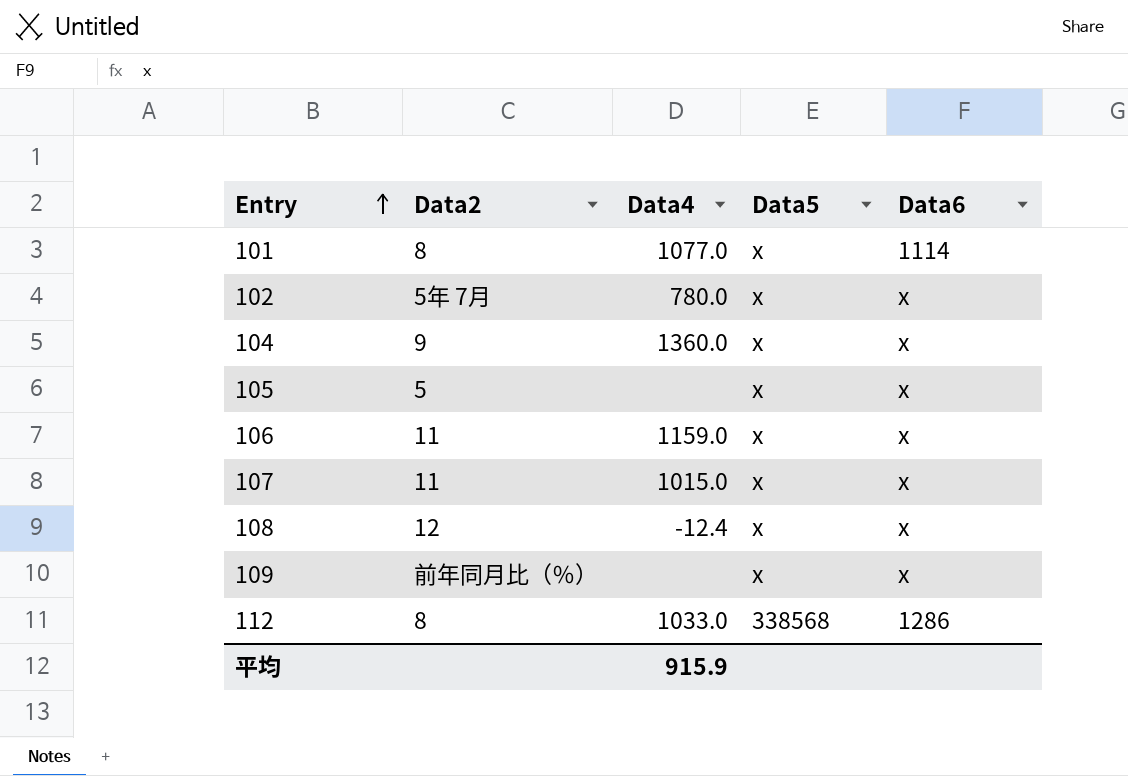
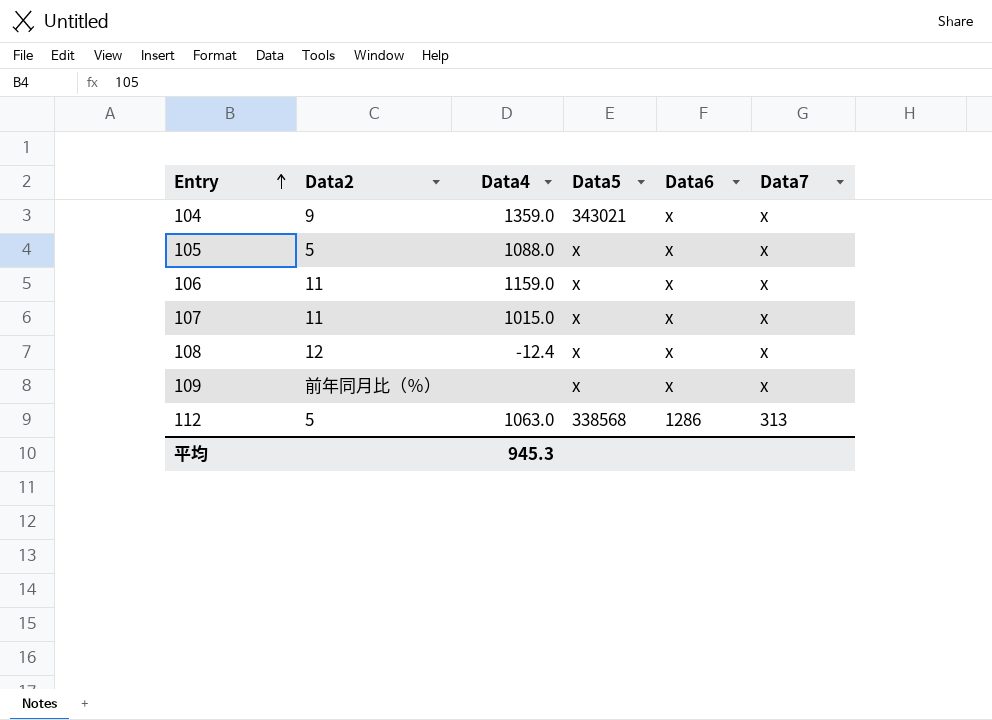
column Data7 | position: none -> 6
row 101: 8 | 1077.0 | x | 1114 -> none
row 102: 5年 7月 | 780.0 | x | x -> none
104 | Data4: 1360.0 -> 1359.0
104 | Data5: x -> 343021
105 | Data4: none -> 1088.0
112 | Data2: 8 -> 5
112 | Data4: 1033.0 -> 1063.0
平均 | Data4: 915.9 -> 945.3

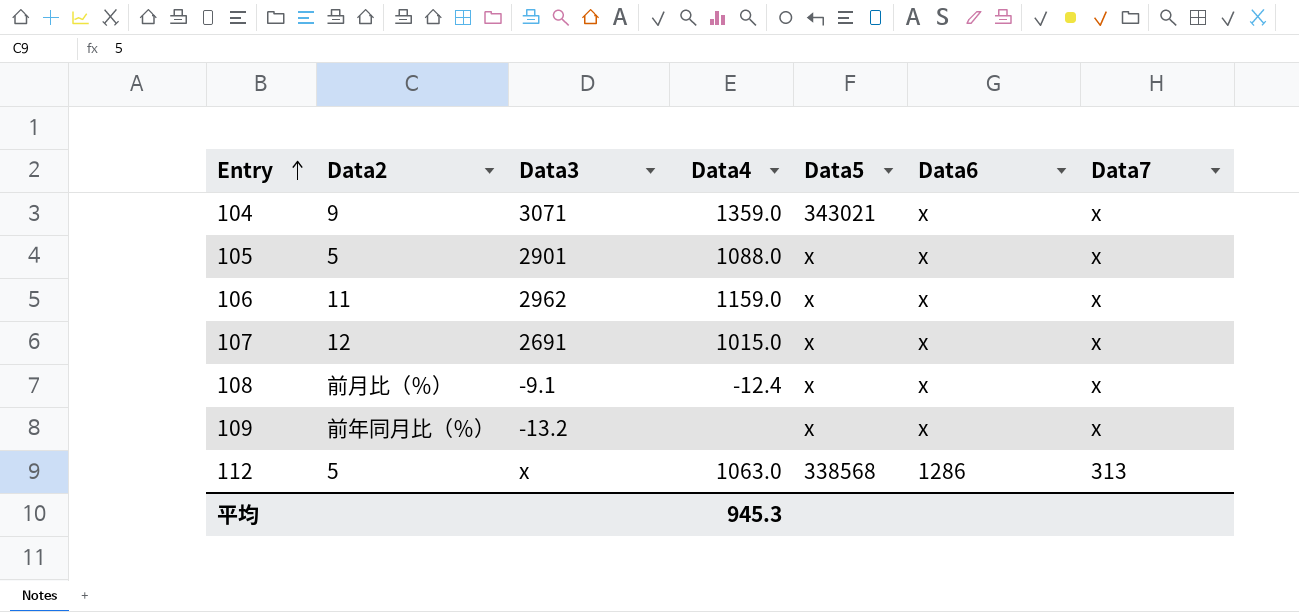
column Data3 | position: none -> 3
107 | Data2: 11 -> 12
108 | Data2: 12 -> 前月比（％）

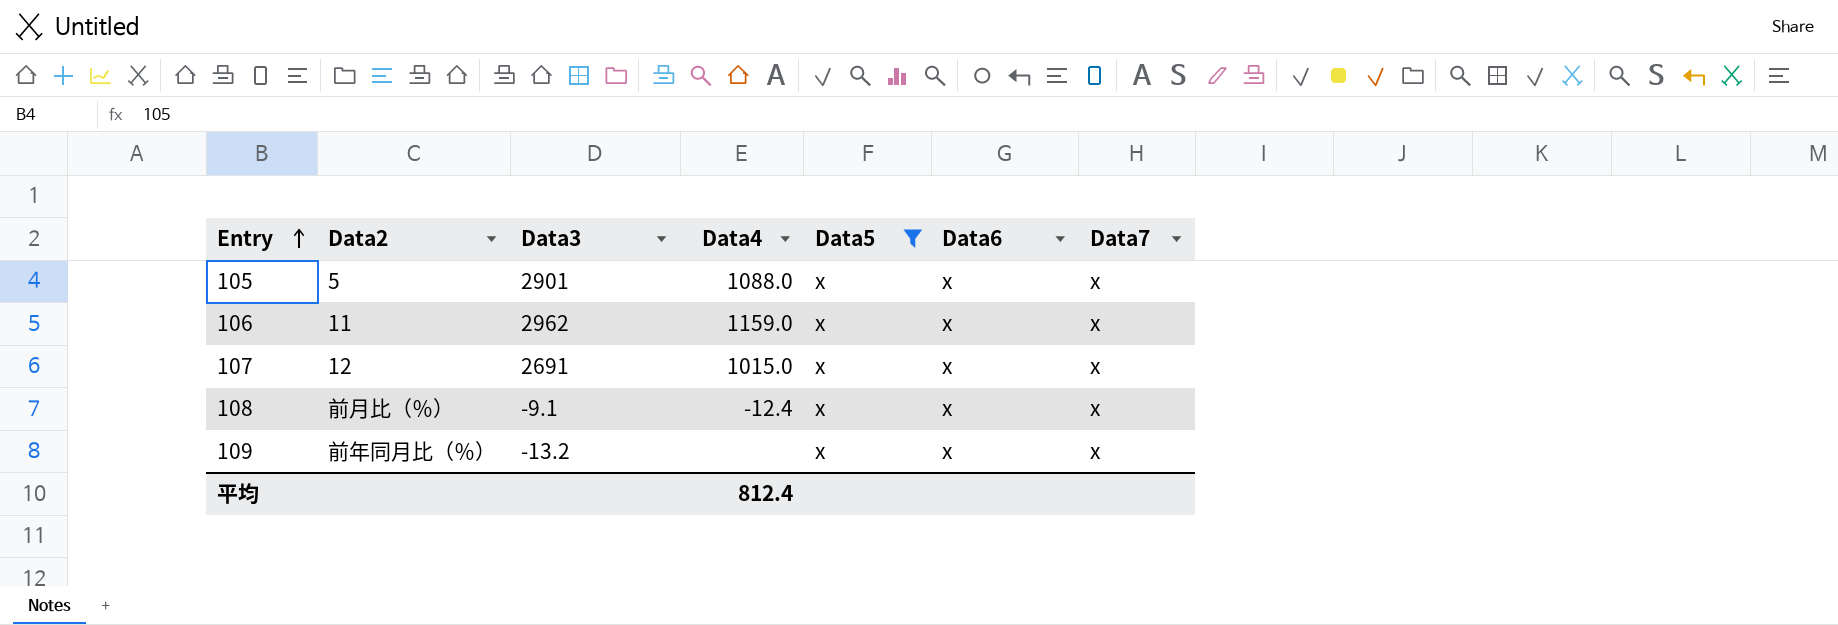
filter: none -> Data5 = x
平均 | Data4: 945.3 -> 812.4

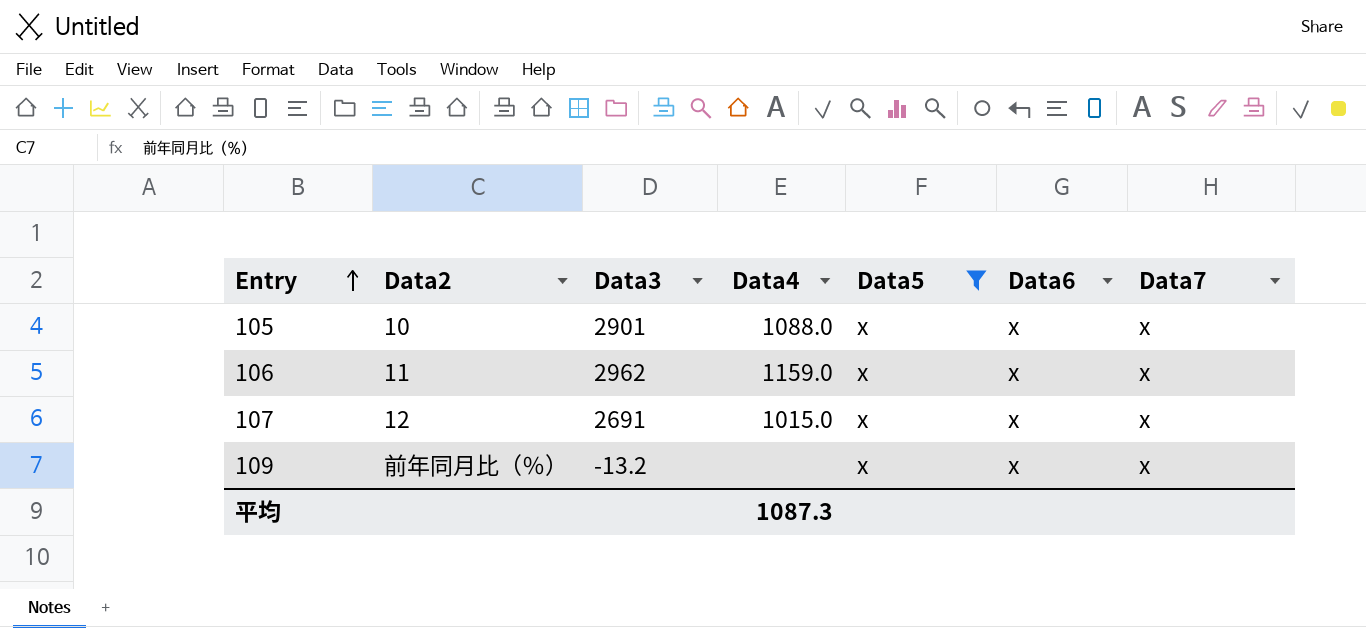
row 108: 前月比（％） | -9.1 | -12.4 | x | x | x -> none
105 | Data2: 5 -> 10
平均 | Data4: 812.4 -> 1087.3

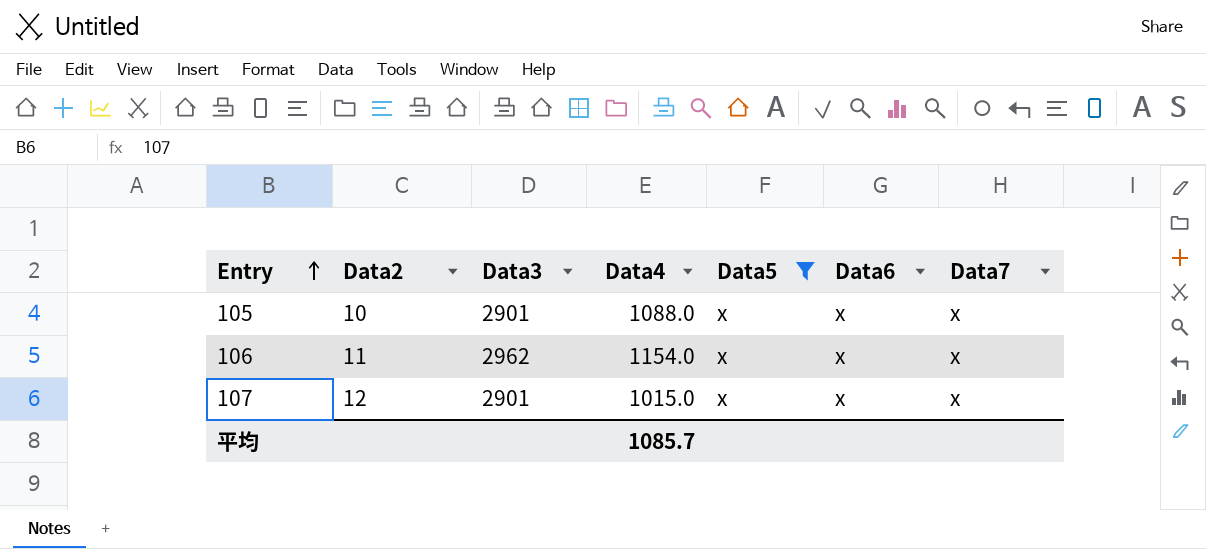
row 109: 前年同月比（％） | -13.2 | none | x | x | x -> none
106 | Data4: 1159.0 -> 1154.0
107 | Data3: 2691 -> 2901
平均 | Data4: 1087.3 -> 1085.7

